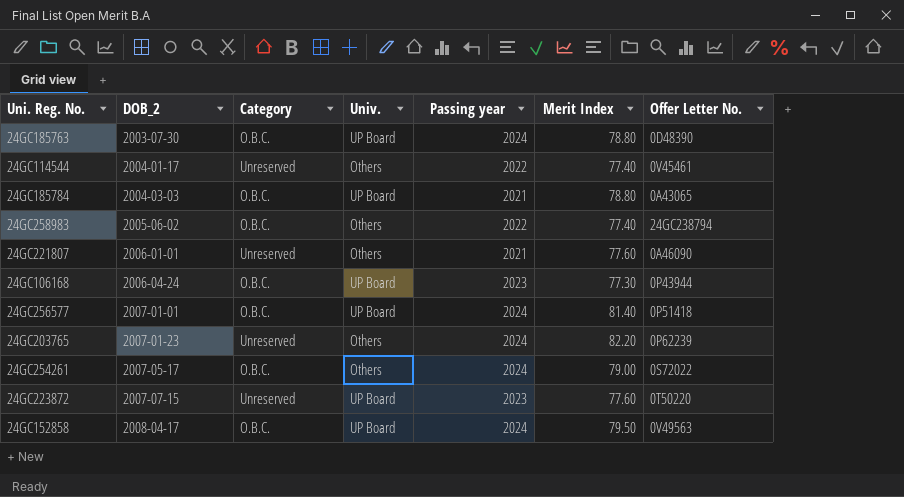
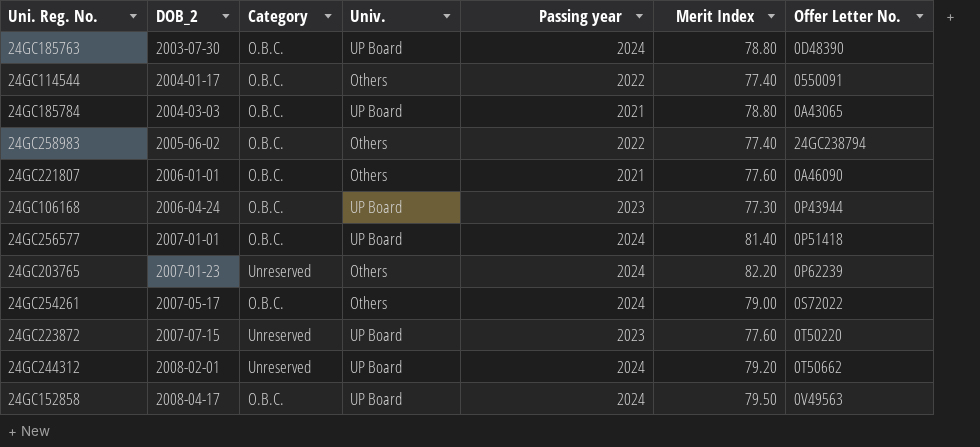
24GC114544 | Category: Unreserved -> O.B.C.
24GC114544 | Offer Letter No.: 0V45461 -> 0550091
24GC221807 | Category: Unreserved -> O.B.C.
row 24GC244312: none -> 2008-02-01 | Unreserved | UP Board | 2024 | 79.20 | 0T50662

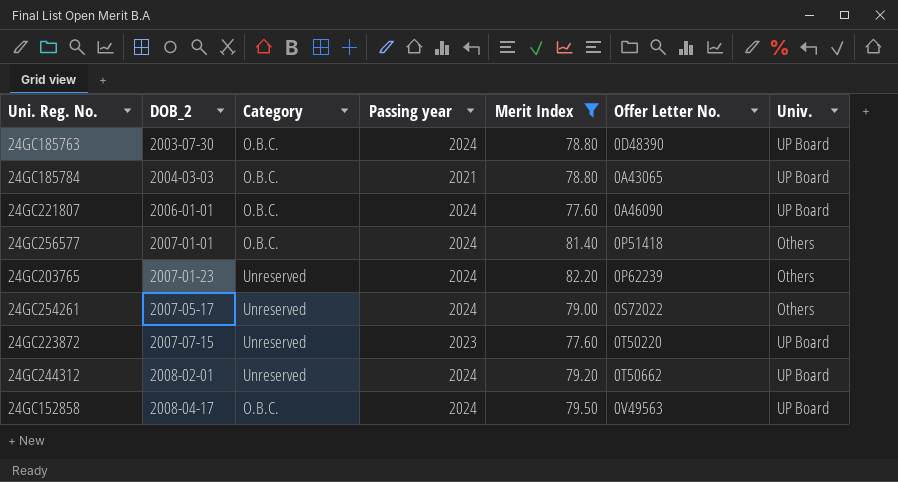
filter: none -> Merit Index >= 77.60
column Univ. | position: 4 -> 7
24GC221807 | Passing year: 2021 -> 2024
24GC221807 | Univ.: Others -> UP Board
24GC256577 | Univ.: UP Board -> Others
24GC254261 | Category: O.B.C. -> Unreserved

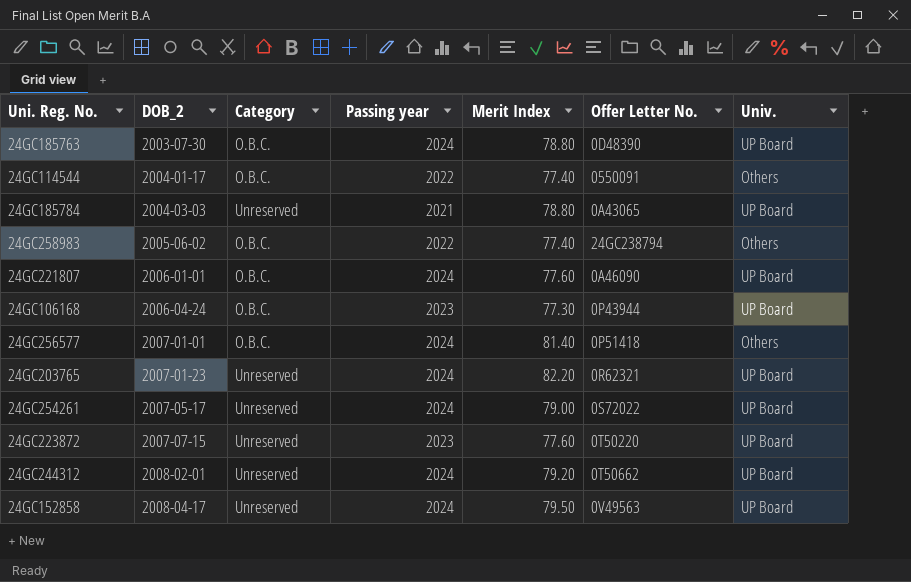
filter: Merit Index >= 77.60 -> none
24GC185784 | Category: O.B.C. -> Unreserved
24GC203765 | Offer Letter No.: 0P62239 -> 0R62321
24GC203765 | Univ.: Others -> UP Board
24GC254261 | Univ.: Others -> UP Board
24GC152858 | Category: O.B.C. -> Unreserved

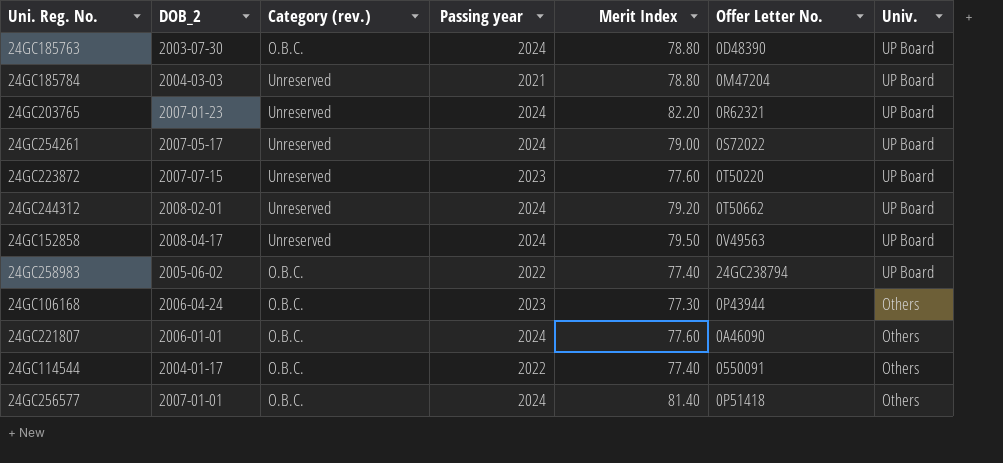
row order: DOB_2 ascending -> Univ. descending
column name: Category -> Category (rev.)
24GC185784 | Offer Letter No.: 0A43065 -> 0M47204
24GC258983 | Univ.: Others -> UP Board
24GC106168 | Univ.: UP Board -> Others
24GC221807 | Univ.: UP Board -> Others

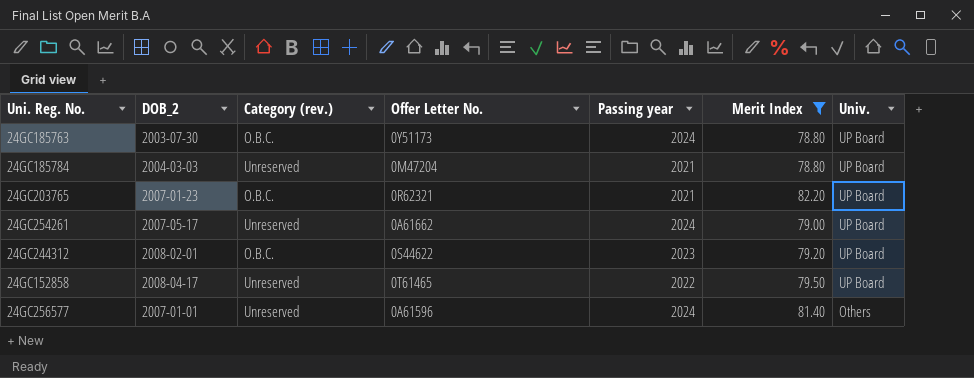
filter: none -> Merit Index >= 78.80
column Offer Letter No. | position: 6 -> 4
24GC185763 | Offer Letter No.: 0D48390 -> 0Y51173
24GC203765 | Category (rev.): Unreserved -> O.B.C.
24GC203765 | Passing year: 2024 -> 2021
24GC254261 | Offer Letter No.: 0S72022 -> 0A61662
24GC244312 | Category (rev.): Unreserved -> O.B.C.
24GC244312 | Offer Letter No.: 0T50662 -> 0S44622
24GC244312 | Passing year: 2024 -> 2023
24GC152858 | Offer Letter No.: 0V49563 -> 0T61465
24GC152858 | Passing year: 2024 -> 2022
24GC256577 | Category (rev.): O.B.C. -> Unreserved
24GC256577 | Offer Letter No.: 0P51418 -> 0A61596

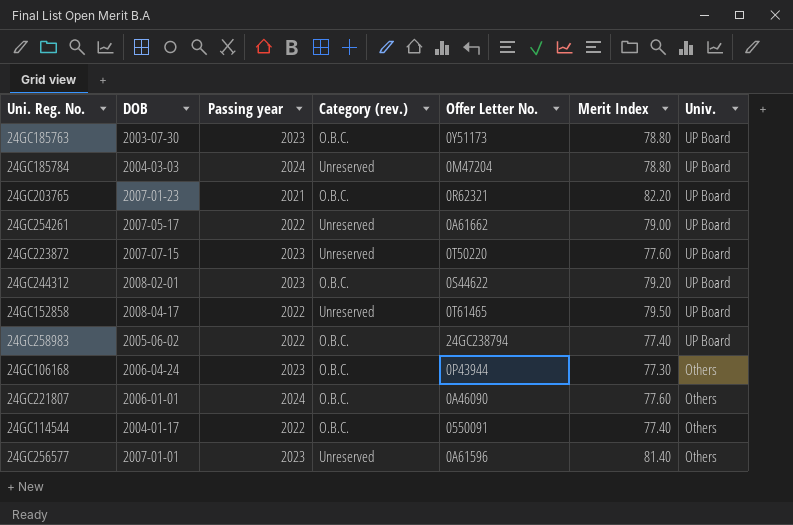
filter: Merit Index >= 78.80 -> none
column name: DOB_2 -> DOB
column Passing year | position: 5 -> 3
24GC185763 | Passing year: 2024 -> 2023
24GC185784 | Passing year: 2021 -> 2024
24GC254261 | Passing year: 2024 -> 2022
24GC256577 | Passing year: 2024 -> 2023

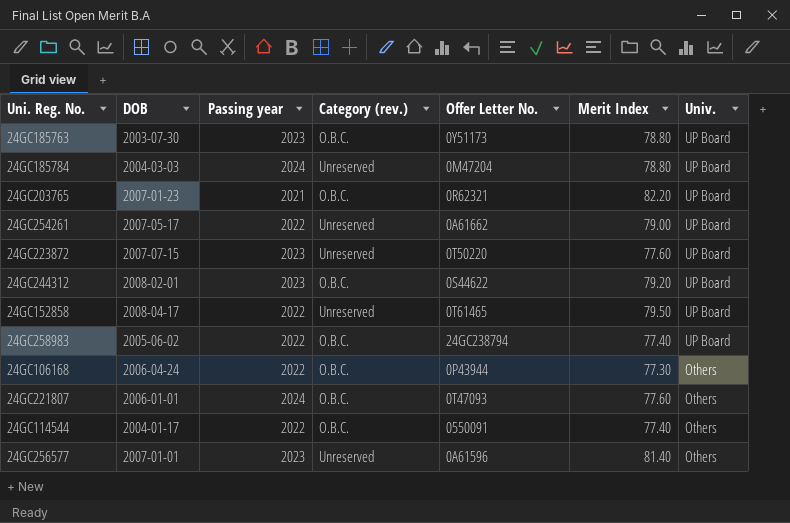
24GC106168 | Passing year: 2023 -> 2022
24GC221807 | Offer Letter No.: 0A46090 -> 0T47093

